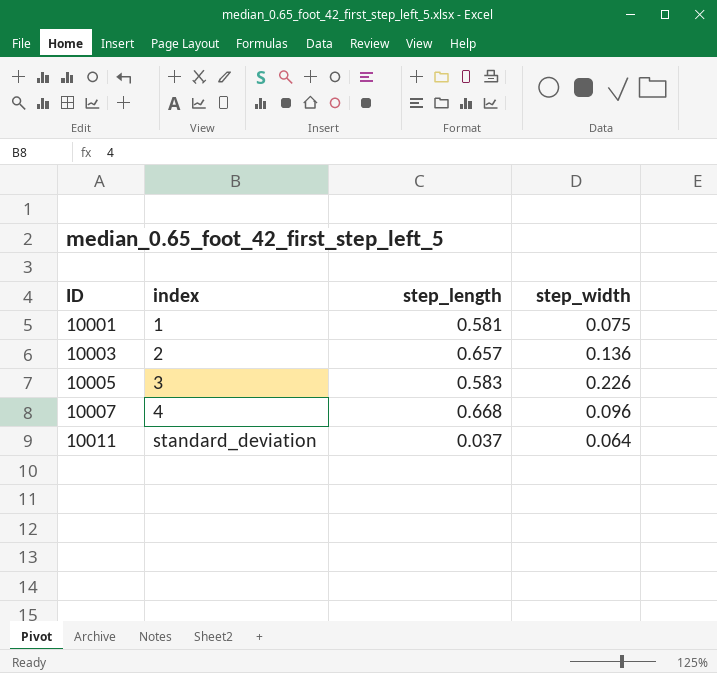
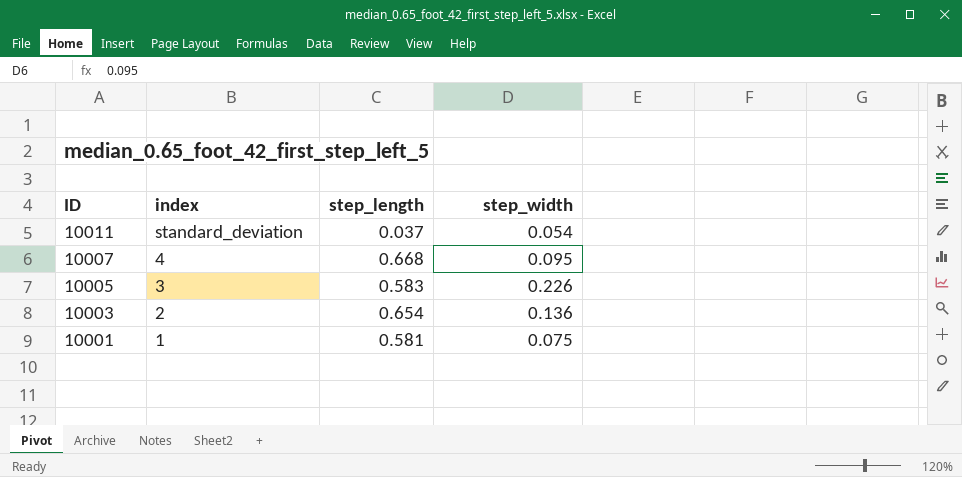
row order: ID ascending -> ID descending
10011 | step_width: 0.064 -> 0.054
10007 | step_width: 0.096 -> 0.095
10003 | step_length: 0.657 -> 0.654

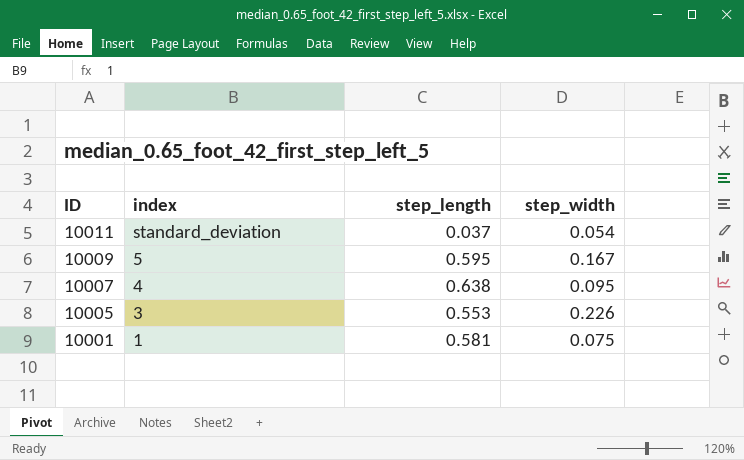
row 10003: 2 | 0.654 | 0.136 -> none
row 10009: none -> 5 | 0.595 | 0.167
10007 | step_length: 0.668 -> 0.638
10005 | step_length: 0.583 -> 0.553

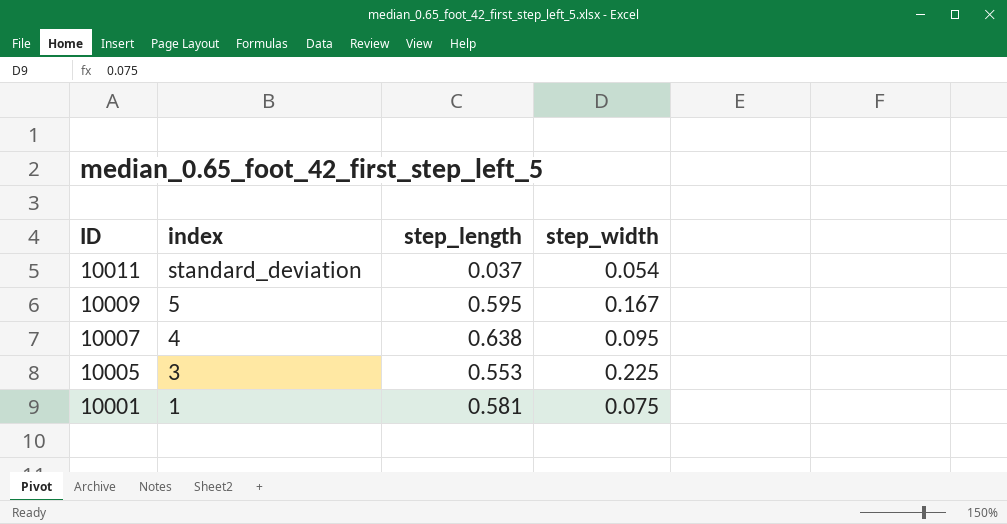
10005 | step_width: 0.226 -> 0.225

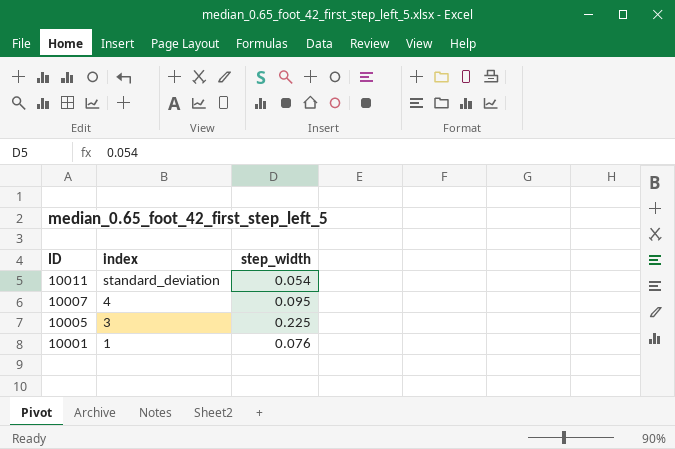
column step_length | position: 3 -> none
row 10009: 5 | 0.595 | 0.167 -> none
10001 | step_width: 0.075 -> 0.076

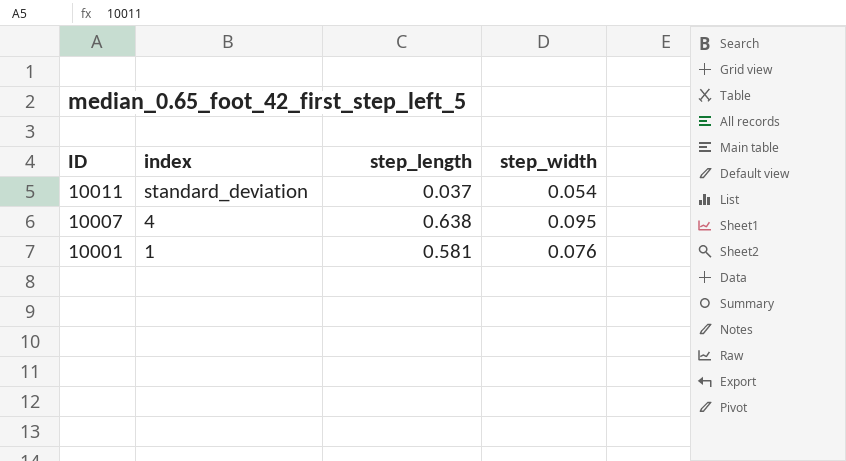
column step_length | position: none -> 3
row 10005: 3 | 0.225 -> none

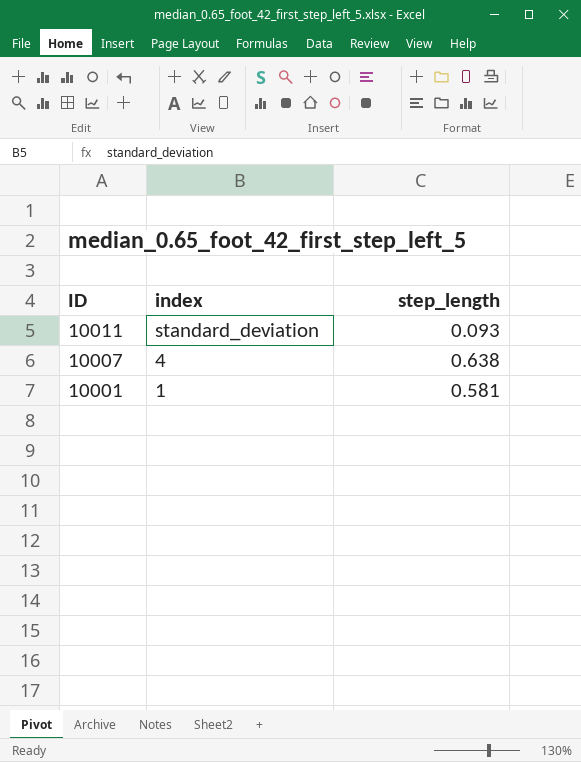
column step_width | position: 4 -> none
10011 | step_length: 0.037 -> 0.093

